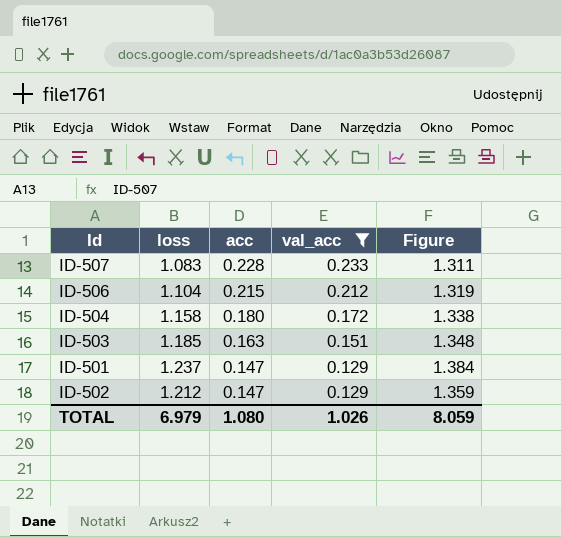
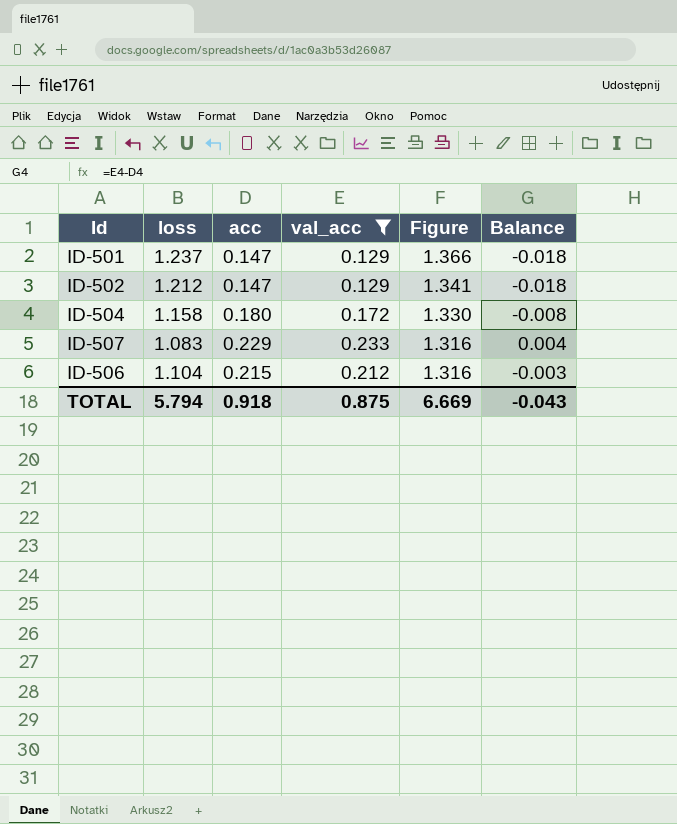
row order: acc descending -> Figure descending
column Figure | formula: [loss] + [acc] -> [loss] + [val_acc]
column Balance | formula: none -> [val_acc] - [acc]
row ID-503: 1.185 | 0.163 | 0.151 | 1.348 -> none
ID-507 | acc: 0.228 -> 0.229
TOTAL | loss: 6.979 -> 5.794
TOTAL | acc: 1.080 -> 0.918
TOTAL | val_acc: 1.026 -> 0.875
TOTAL | Figure: 8.059 -> 6.669

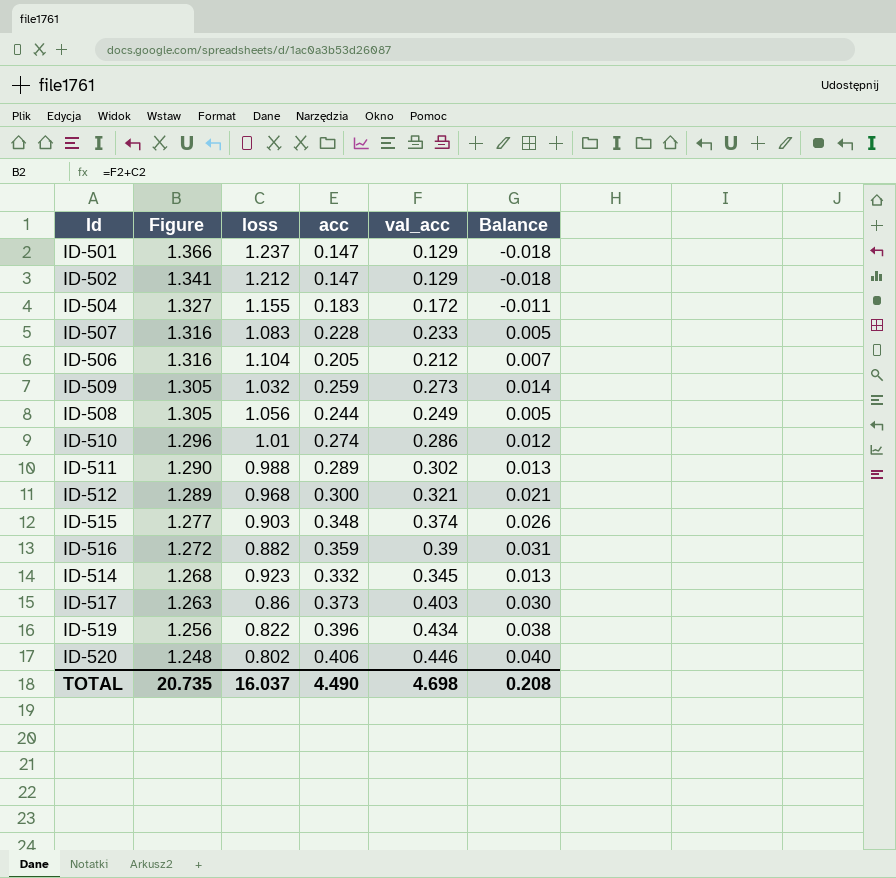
filter: val_acc <= 0.233 -> none
column Figure | position: 5 -> 2
ID-504 | Figure: 1.330 -> 1.327
ID-504 | loss: 1.158 -> 1.155
ID-504 | acc: 0.180 -> 0.183
ID-504 | Balance: -0.008 -> -0.011
ID-507 | acc: 0.229 -> 0.228
ID-507 | Balance: 0.004 -> 0.005
ID-506 | acc: 0.215 -> 0.205
ID-506 | Balance: -0.003 -> 0.007
TOTAL | Figure: 6.669 -> 20.735
TOTAL | loss: 5.794 -> 16.037
TOTAL | acc: 0.918 -> 4.490
TOTAL | val_acc: 0.875 -> 4.698
TOTAL | Balance: -0.043 -> 0.208

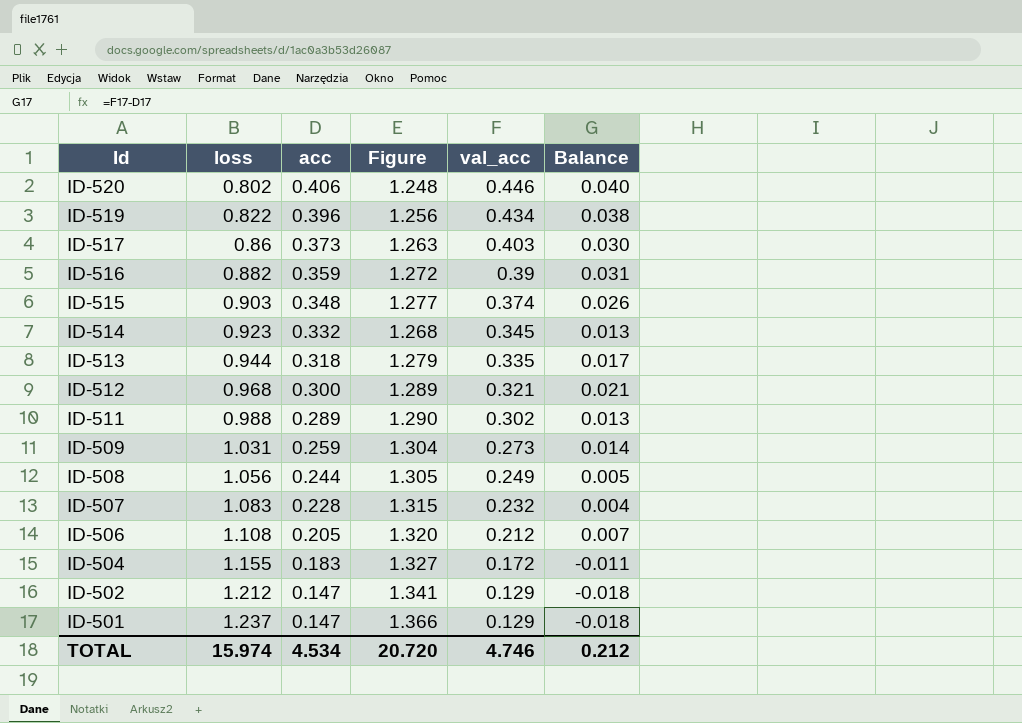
row order: Figure descending -> Id descending
column Figure | position: 2 -> 4
row ID-510: 1.296 | 1.01 | 0.274 | 0.286 | 0.012 -> none
row ID-513: none -> 0.944 | 0.318 | 1.279 | 0.335 | 0.017
ID-509 | loss: 1.032 -> 1.031
ID-509 | Figure: 1.305 -> 1.304
ID-507 | Figure: 1.316 -> 1.315
ID-507 | val_acc: 0.233 -> 0.232
ID-507 | Balance: 0.005 -> 0.004
ID-506 | loss: 1.104 -> 1.108
ID-506 | Figure: 1.316 -> 1.320
TOTAL | loss: 16.037 -> 15.974
TOTAL | acc: 4.490 -> 4.534
TOTAL | Figure: 20.735 -> 20.720
TOTAL | val_acc: 4.698 -> 4.746
TOTAL | Balance: 0.208 -> 0.212

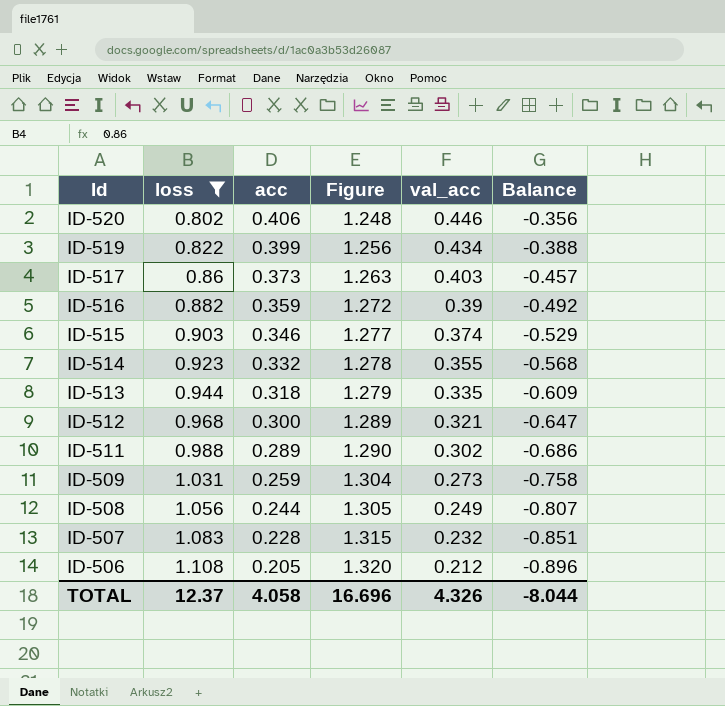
filter: none -> loss <= 1.108
column Balance | formula: [val_acc] - [acc] -> [val_acc] - [loss]
ID-519 | acc: 0.396 -> 0.399
ID-515 | acc: 0.348 -> 0.346
ID-514 | Figure: 1.268 -> 1.278
ID-514 | val_acc: 0.345 -> 0.355
TOTAL | loss: 15.974 -> 12.37
TOTAL | acc: 4.534 -> 4.058
TOTAL | Figure: 20.720 -> 16.696
TOTAL | val_acc: 4.746 -> 4.326
TOTAL | Balance: 0.212 -> -8.044

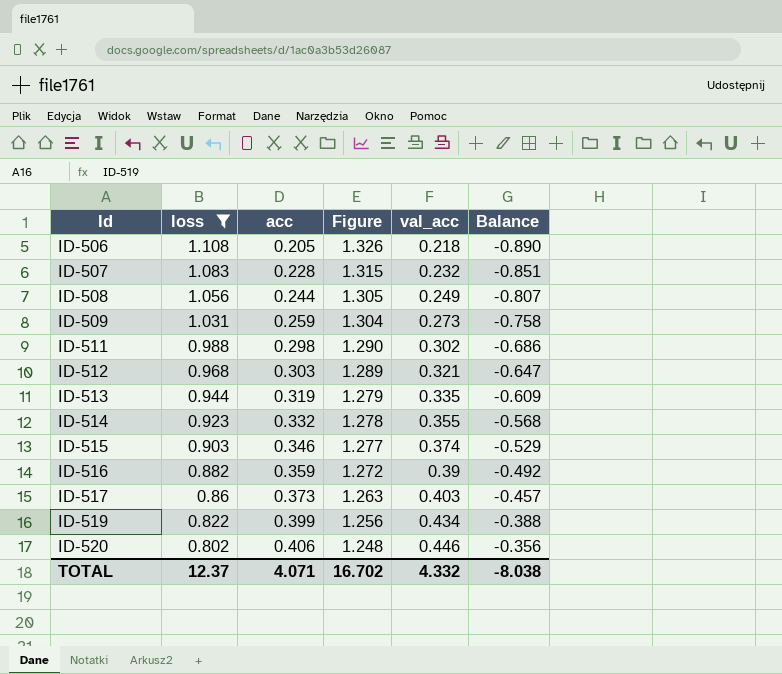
row order: Id descending -> Id ascending
ID-506 | Figure: 1.320 -> 1.326
ID-506 | val_acc: 0.212 -> 0.218
ID-506 | Balance: -0.896 -> -0.890
ID-511 | acc: 0.289 -> 0.298
ID-512 | acc: 0.300 -> 0.303
ID-513 | acc: 0.318 -> 0.319
TOTAL | acc: 4.058 -> 4.071
TOTAL | Figure: 16.696 -> 16.702
TOTAL | val_acc: 4.326 -> 4.332
TOTAL | Balance: -8.044 -> -8.038

